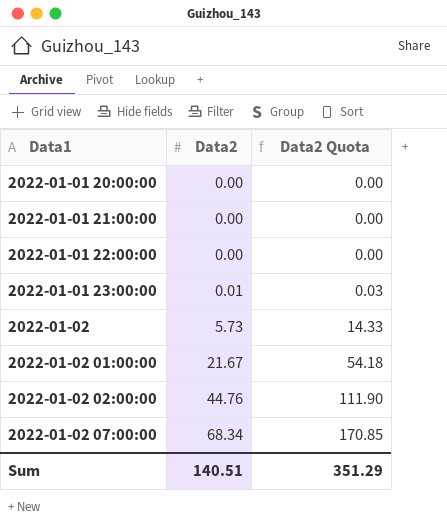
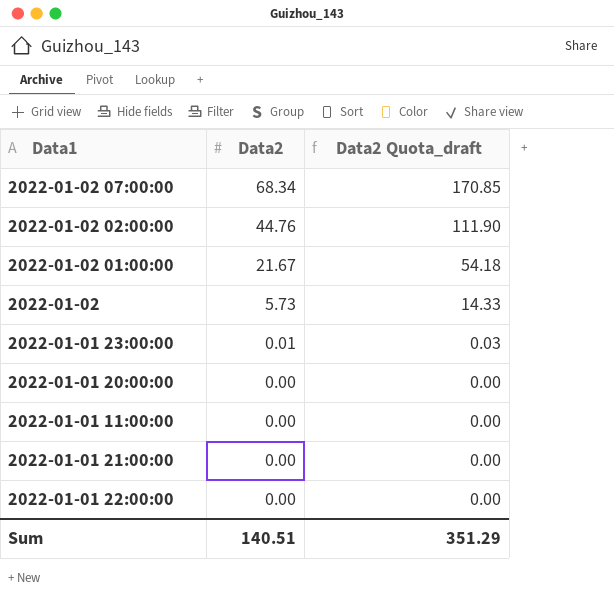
row order: Data1 ascending -> Data2 descending
column name: Data2 Quota -> Data2 Quota_draft
row 2022-01-01 11:00:00: none -> 0.00 | 0.00

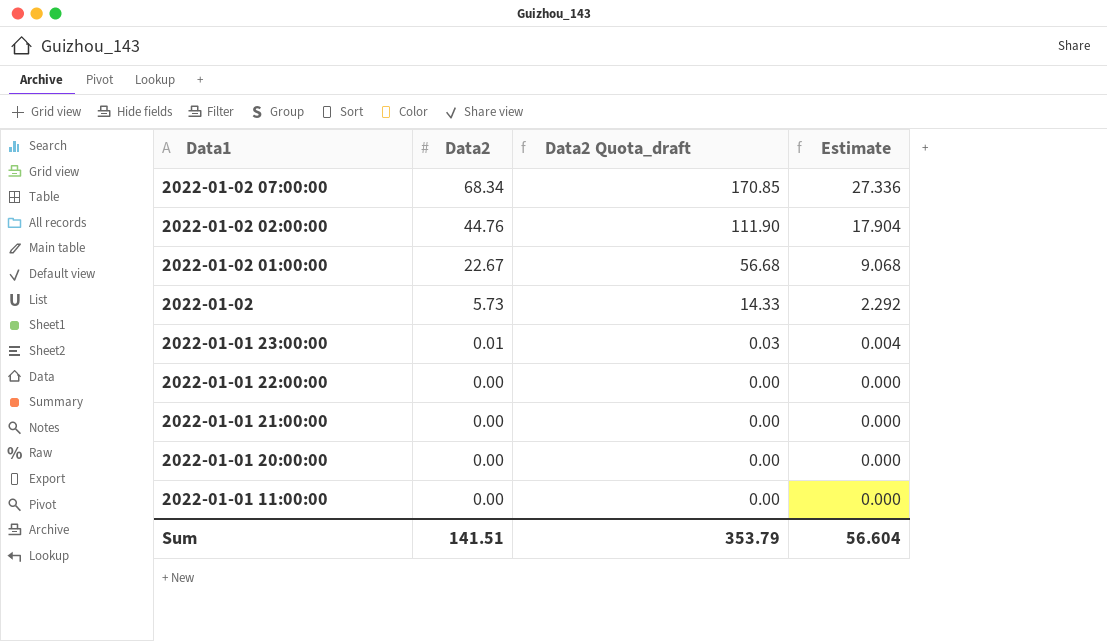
row order: Data2 descending -> Data1 descending
column Estimate | formula: none -> [Data2] * 0.4
2022-01-02 01:00:00 | Data2: 21.67 -> 22.67
2022-01-02 01:00:00 | Data2 Quota_draft: 54.18 -> 56.68
Sum | Data2: 140.51 -> 141.51
Sum | Data2 Quota_draft: 351.29 -> 353.79

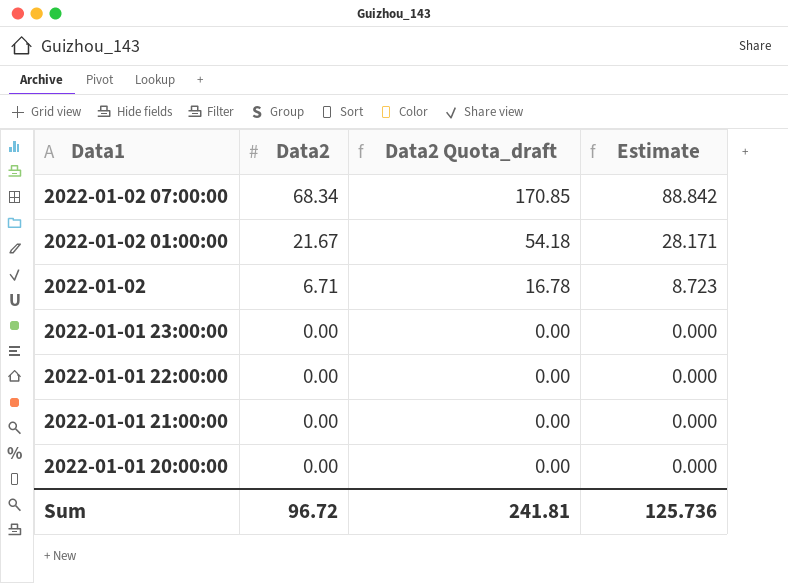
column Estimate | formula: [Data2] * 0.4 -> [Data2] * 1.3
row 2022-01-02 02:00:00: 44.76 | 111.90 | 17.904 -> none
row 2022-01-01 11:00:00: 0.00 | 0.00 | 0.000 -> none
2022-01-02 01:00:00 | Data2: 22.67 -> 21.67
2022-01-02 01:00:00 | Data2 Quota_draft: 56.68 -> 54.18
2022-01-02 | Data2: 5.73 -> 6.71
2022-01-02 | Data2 Quota_draft: 14.33 -> 16.78
2022-01-01 23:00:00 | Data2: 0.01 -> 0.00
2022-01-01 23:00:00 | Data2 Quota_draft: 0.03 -> 0.00
Sum | Data2: 141.51 -> 96.72
Sum | Data2 Quota_draft: 353.79 -> 241.81
Sum | Estimate: 56.604 -> 125.736

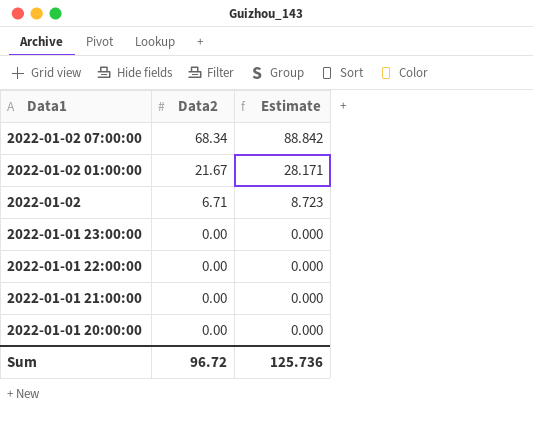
column Data2 Quota_draft | formula: [Data2] * 2.5 -> none

